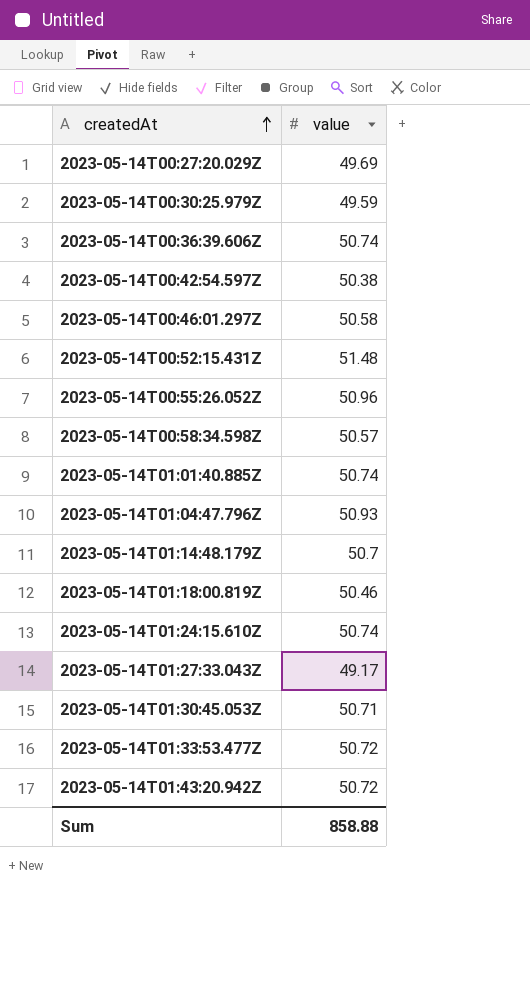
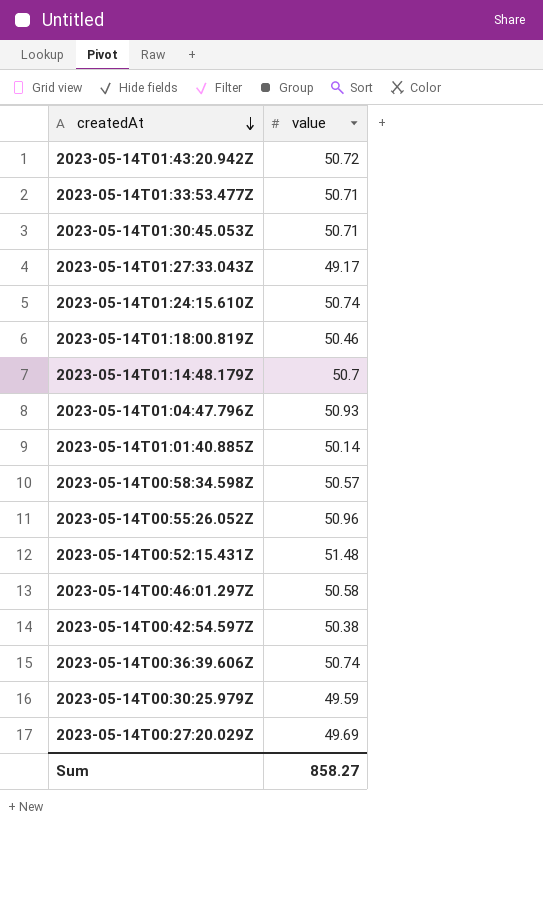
row order: createdAt ascending -> createdAt descending
2023-05-14T01:33:53.477Z | value: 50.72 -> 50.71
2023-05-14T01:01:40.885Z | value: 50.74 -> 50.14
Sum | value: 858.88 -> 858.27

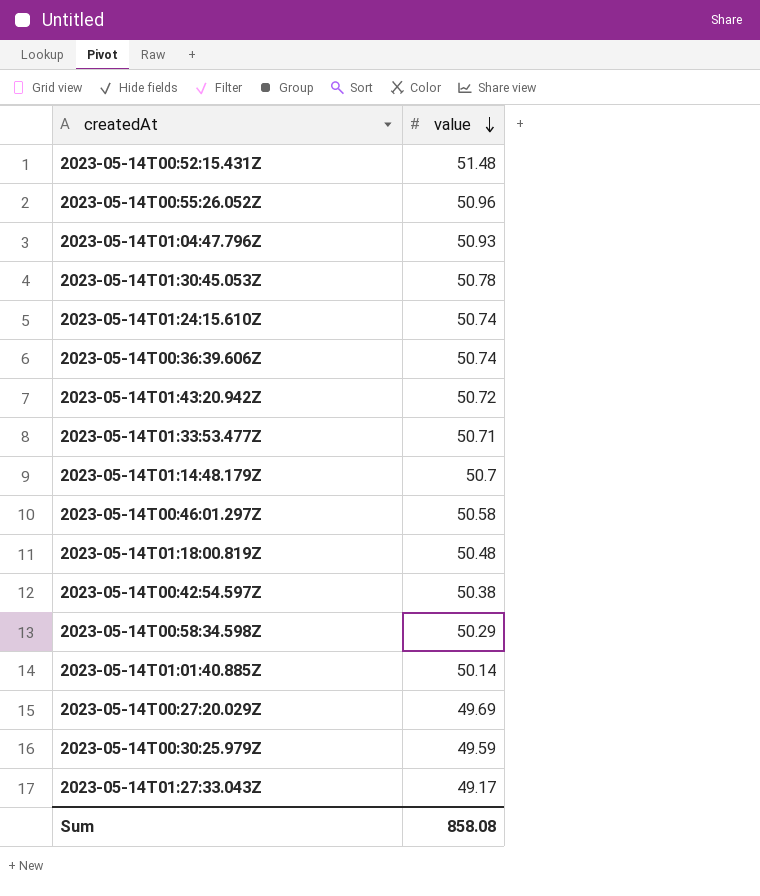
row order: createdAt descending -> value descending
2023-05-14T01:30:45.053Z | value: 50.71 -> 50.78
2023-05-14T01:18:00.819Z | value: 50.46 -> 50.48
2023-05-14T00:58:34.598Z | value: 50.57 -> 50.29
Sum | value: 858.27 -> 858.08

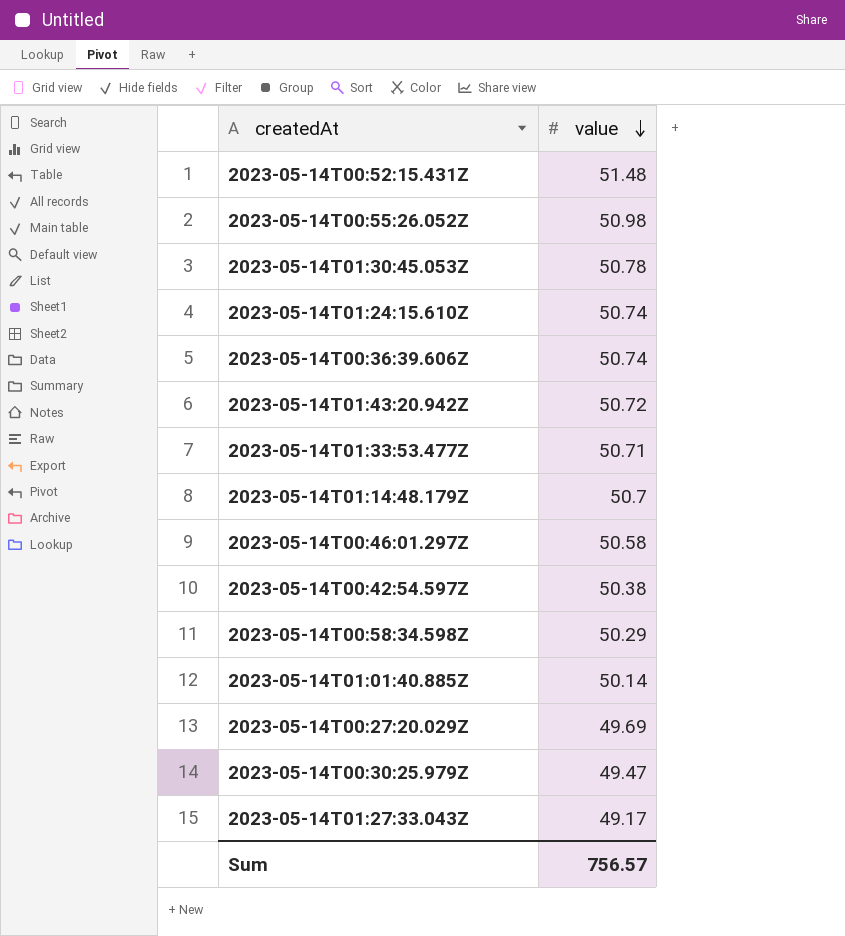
row 2023-05-14T01:04:47.796Z: 50.93 -> none
row 2023-05-14T01:18:00.819Z: 50.48 -> none
2023-05-14T00:55:26.052Z | value: 50.96 -> 50.98
2023-05-14T00:30:25.979Z | value: 49.59 -> 49.47
Sum | value: 858.08 -> 756.57

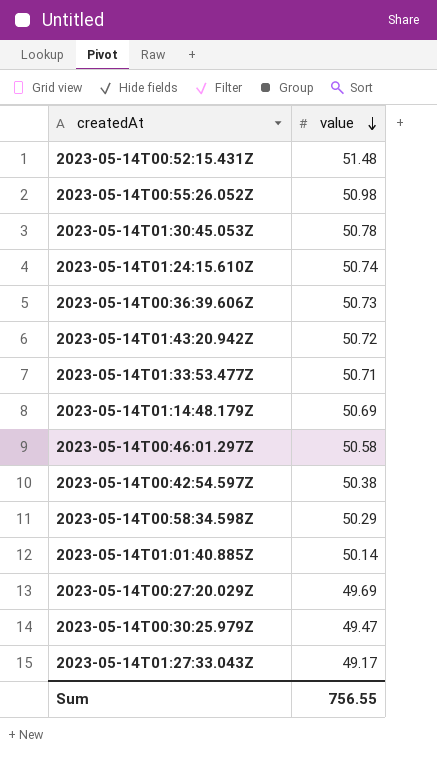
2023-05-14T00:36:39.606Z | value: 50.74 -> 50.73
2023-05-14T01:14:48.179Z | value: 50.7 -> 50.69
Sum | value: 756.57 -> 756.55

